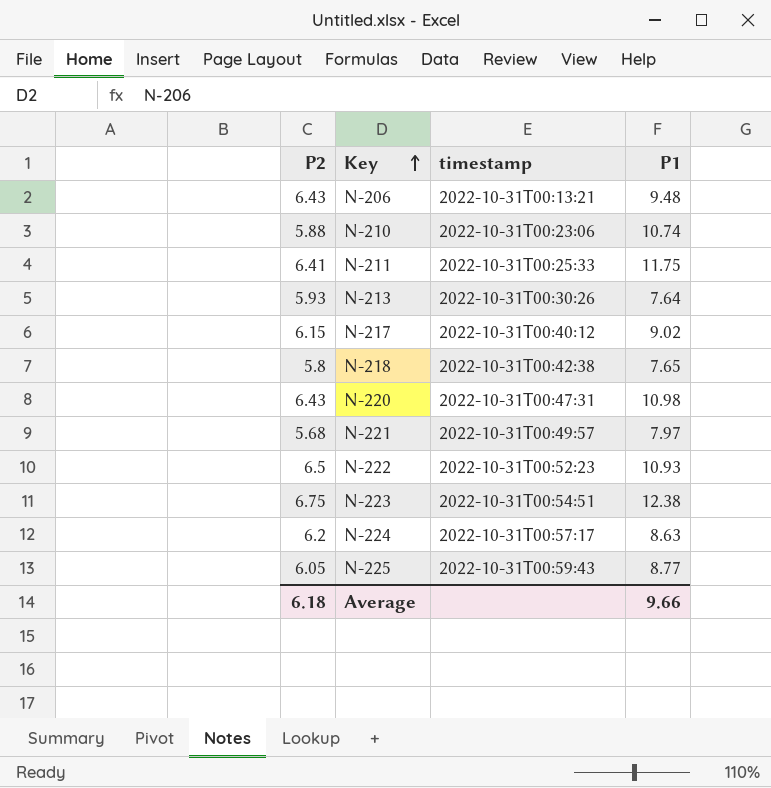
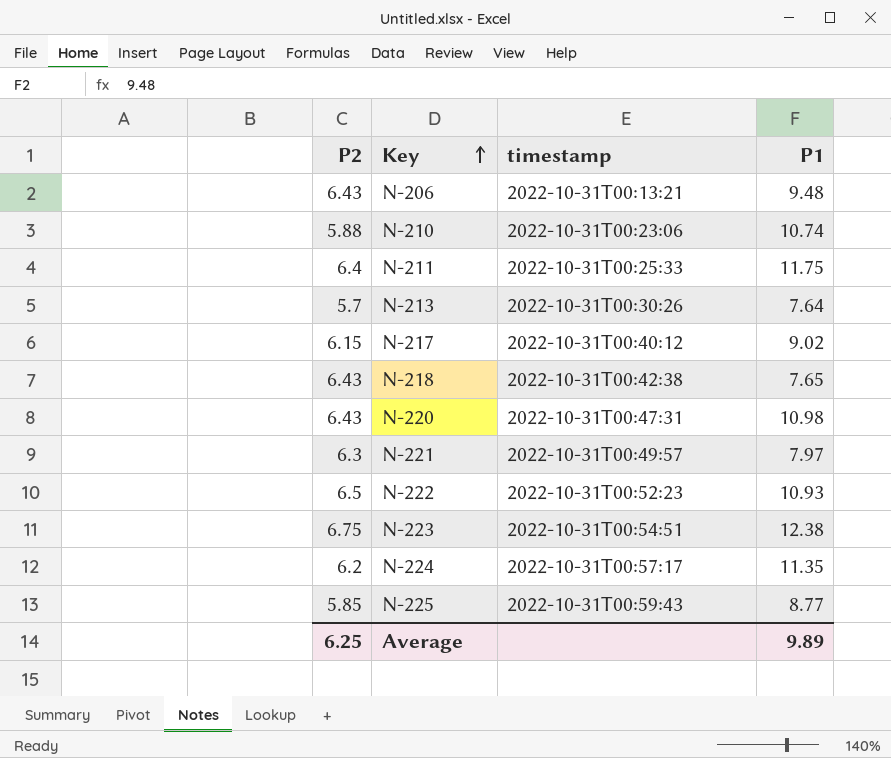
N-211 | P2: 6.41 -> 6.4
N-213 | P2: 5.93 -> 5.7
N-218 | P2: 5.8 -> 6.43
N-221 | P2: 5.68 -> 6.3
N-224 | P1: 8.63 -> 11.35
N-225 | P2: 6.05 -> 5.85
Average | P2: 6.18 -> 6.25
Average | P1: 9.66 -> 9.89

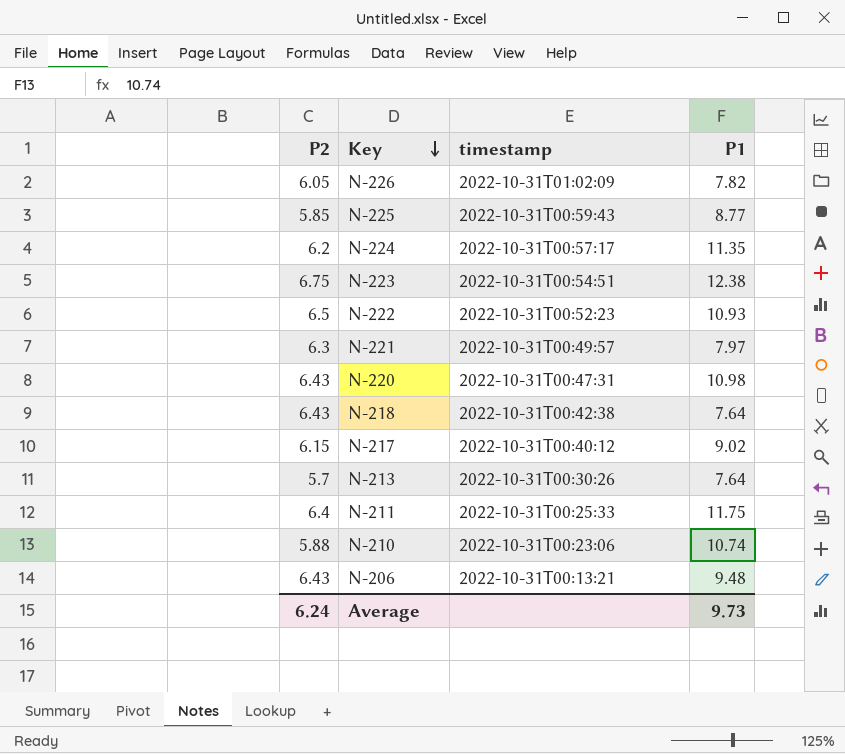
row order: Key ascending -> Key descending
row N-226: none -> 6.05 | 2022-10-31T01:02:09 | 7.82
N-218 | P1: 7.65 -> 7.64
Average | P2: 6.25 -> 6.24
Average | P1: 9.89 -> 9.73

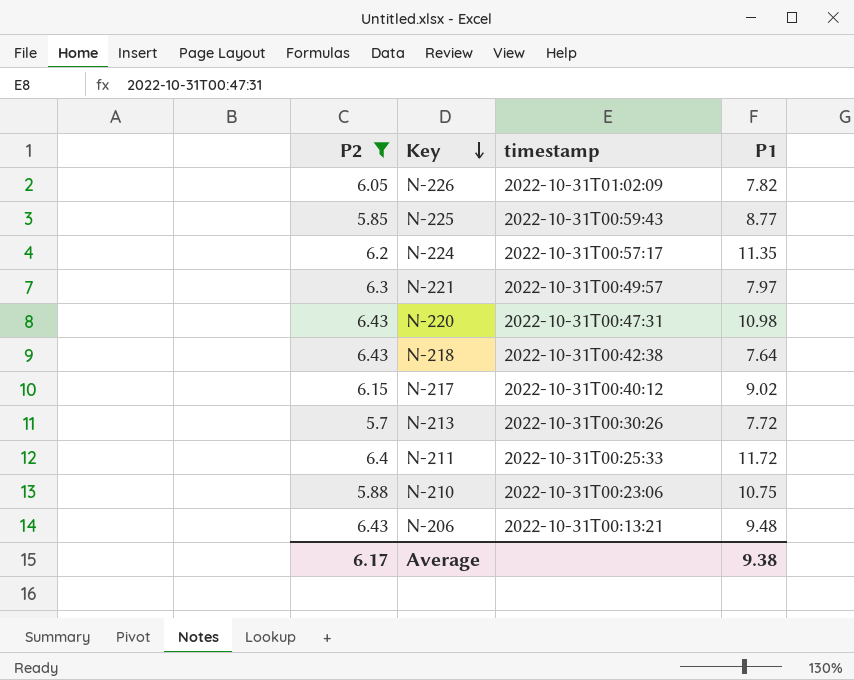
filter: none -> P2 <= 6.43
N-213 | P1: 7.64 -> 7.72
N-211 | P1: 11.75 -> 11.72
N-210 | P1: 10.74 -> 10.75
Average | P2: 6.24 -> 6.17
Average | P1: 9.73 -> 9.38

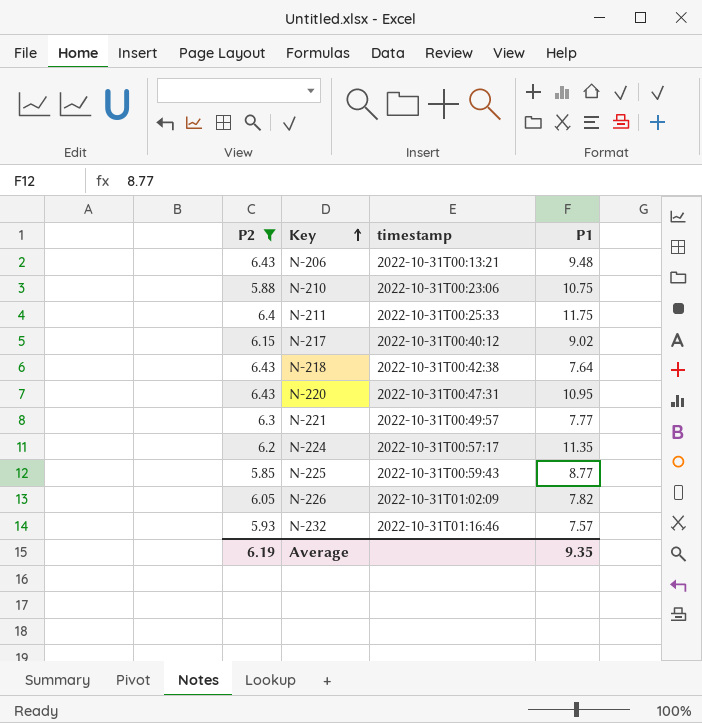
row order: Key descending -> Key ascending
row N-213: 5.7 | 2022-10-31T00:30:26 | 7.72 -> none
N-211 | P1: 11.72 -> 11.75
N-220 | P1: 10.98 -> 10.95
N-221 | P1: 7.97 -> 7.77
row N-232: none -> 5.93 | 2022-10-31T01:16:46 | 7.57
Average | P2: 6.17 -> 6.19
Average | P1: 9.38 -> 9.35

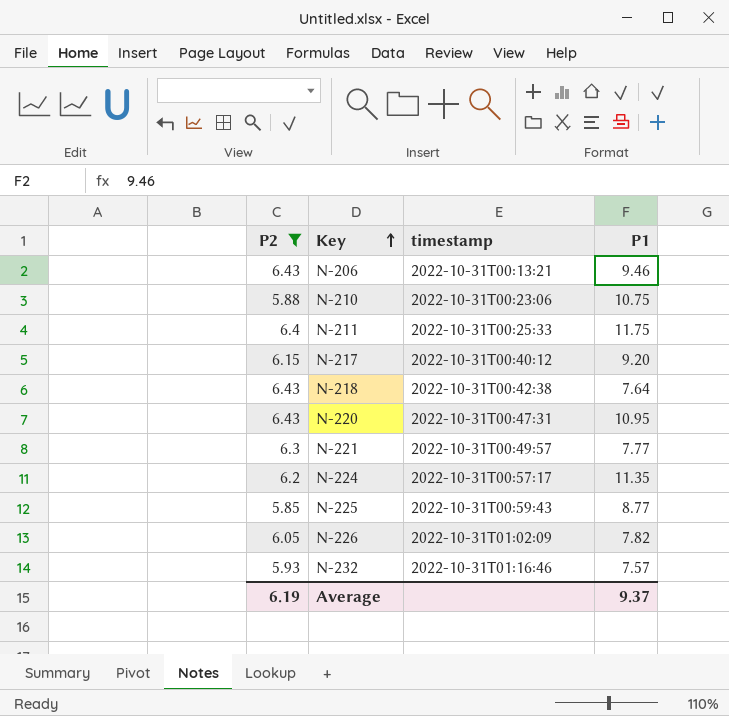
N-206 | P1: 9.48 -> 9.46
N-217 | P1: 9.02 -> 9.20
Average | P1: 9.35 -> 9.37

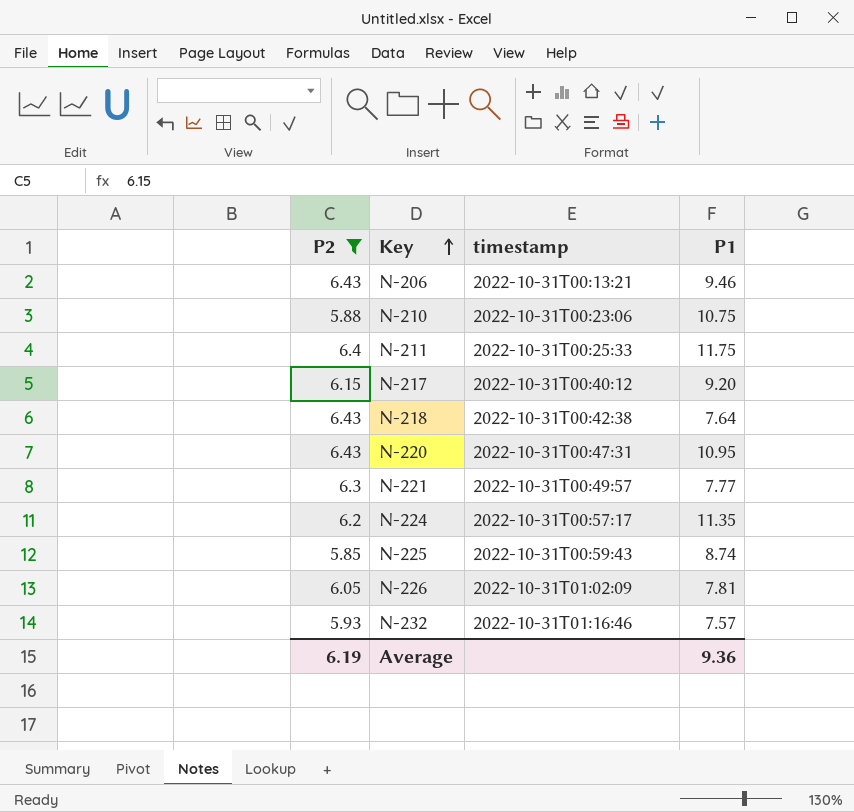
N-225 | P1: 8.77 -> 8.74
N-226 | P1: 7.82 -> 7.81
Average | P1: 9.37 -> 9.36

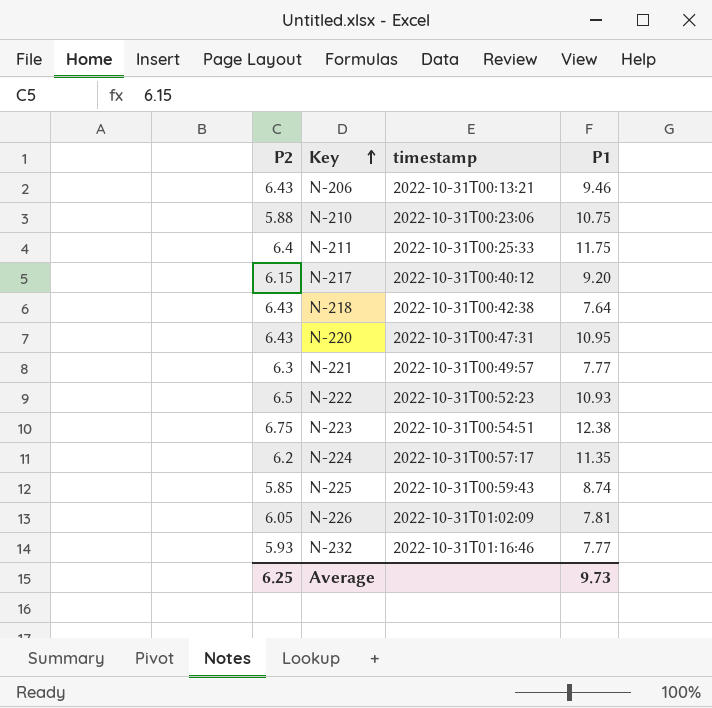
filter: P2 <= 6.43 -> none
N-232 | P1: 7.57 -> 7.77
Average | P2: 6.19 -> 6.25
Average | P1: 9.36 -> 9.73

